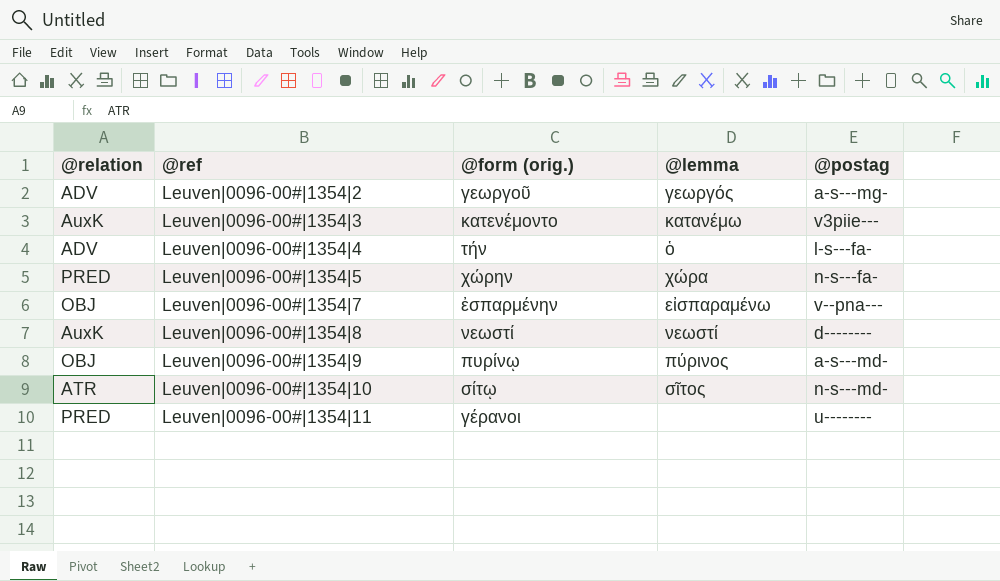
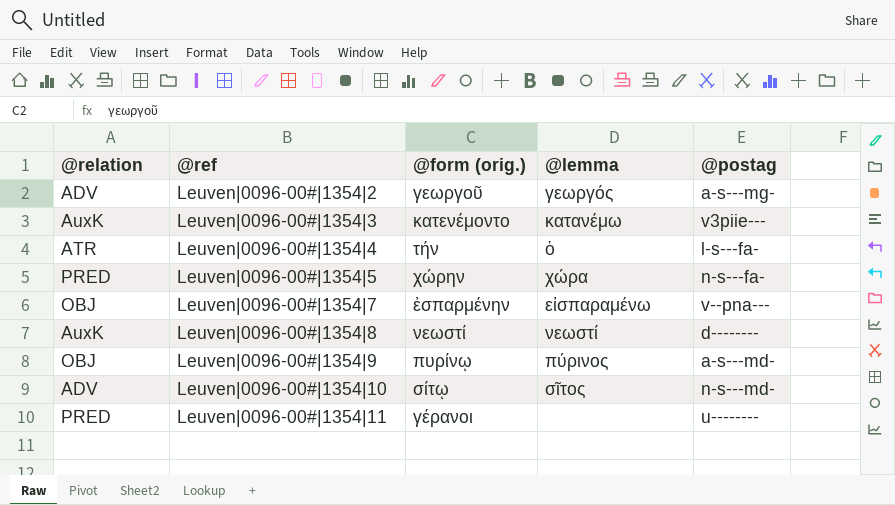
Leuven|0096-00#|1354|4 | @relation: ADV -> ATR
Leuven|0096-00#|1354|10 | @relation: ATR -> ADV

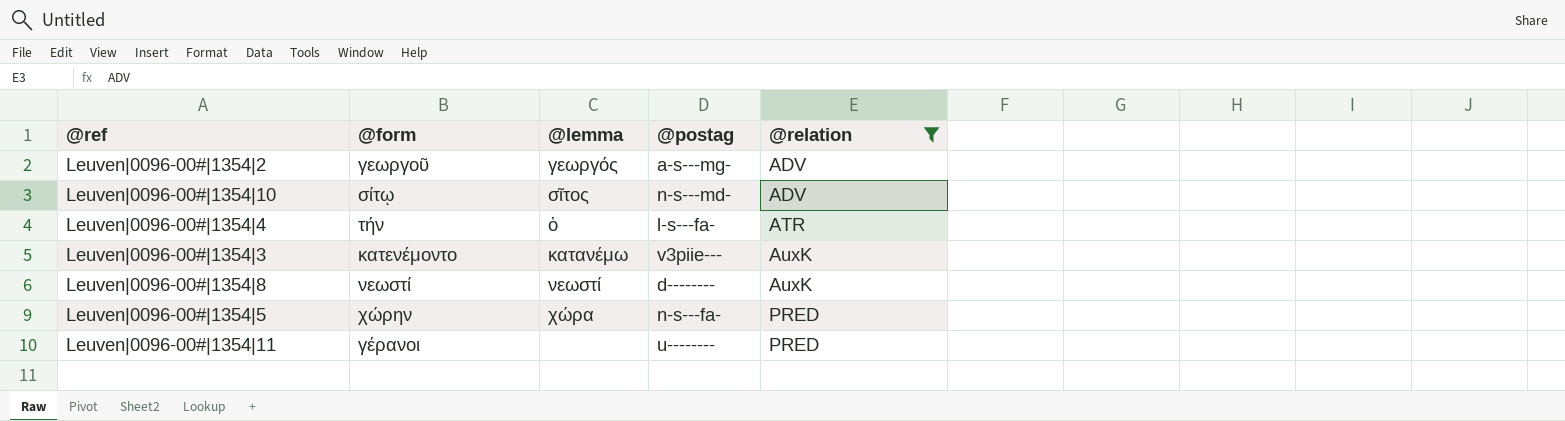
filter: none -> @relation != OBJ
row order: @ref ascending -> @relation ascending
column name: @form (orig.) -> @form
column @relation | position: 1 -> 5

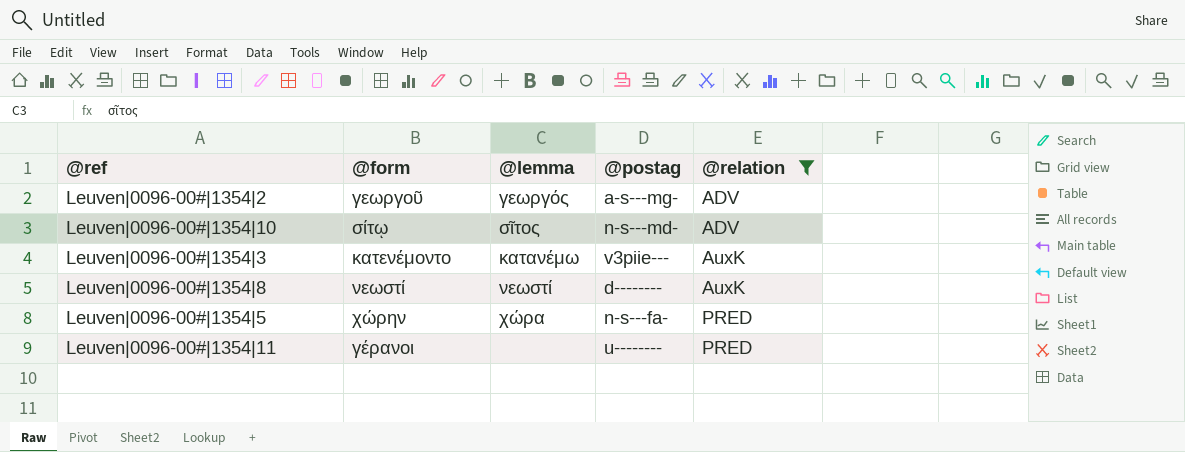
row Leuven|0096-00#|1354|4: τήν | ὁ | l-s---fa- | ATR -> none

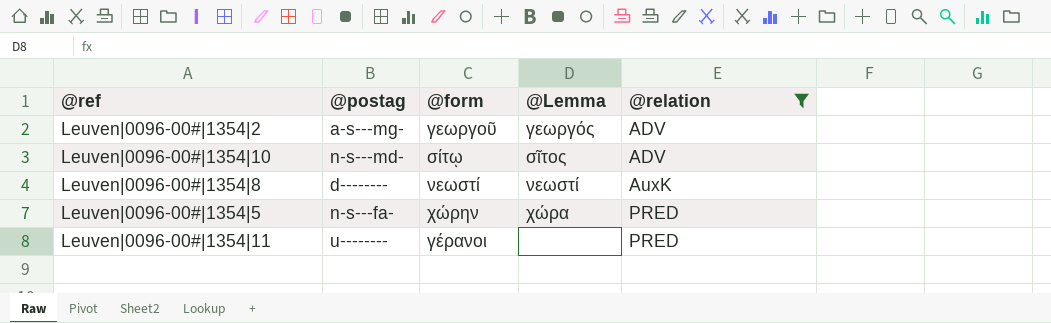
column @postag | position: 4 -> 2
column name: @lemma -> @Lemma
row Leuven|0096-00#|1354|3: κατενέμοντο | κατανέμω | v3piie--- | AuxK -> none

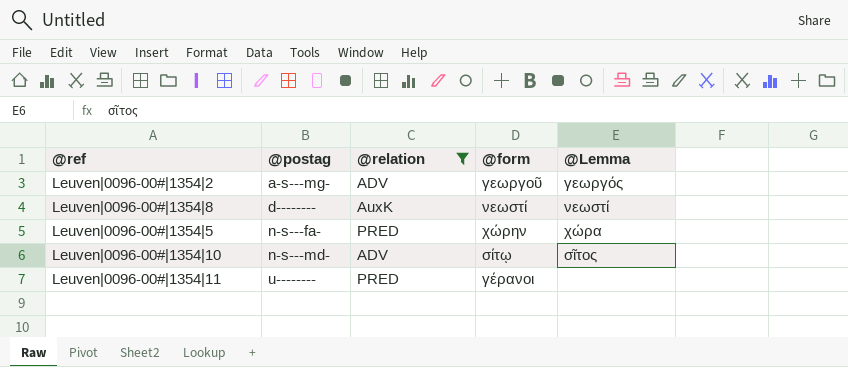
row order: @relation ascending -> @postag ascending
column @relation | position: 5 -> 3

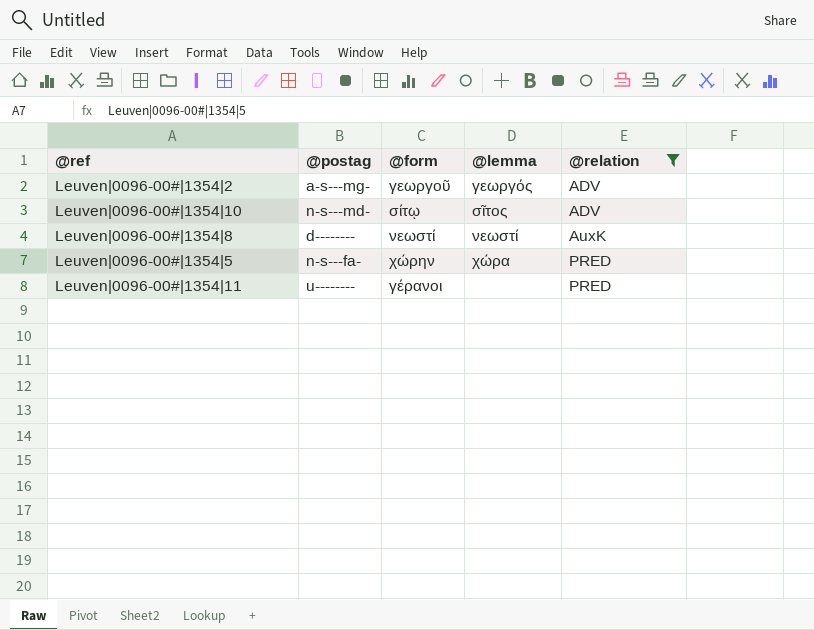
row order: @postag ascending -> @relation ascending
column name: @Lemma -> @lemma
column @relation | position: 3 -> 5

